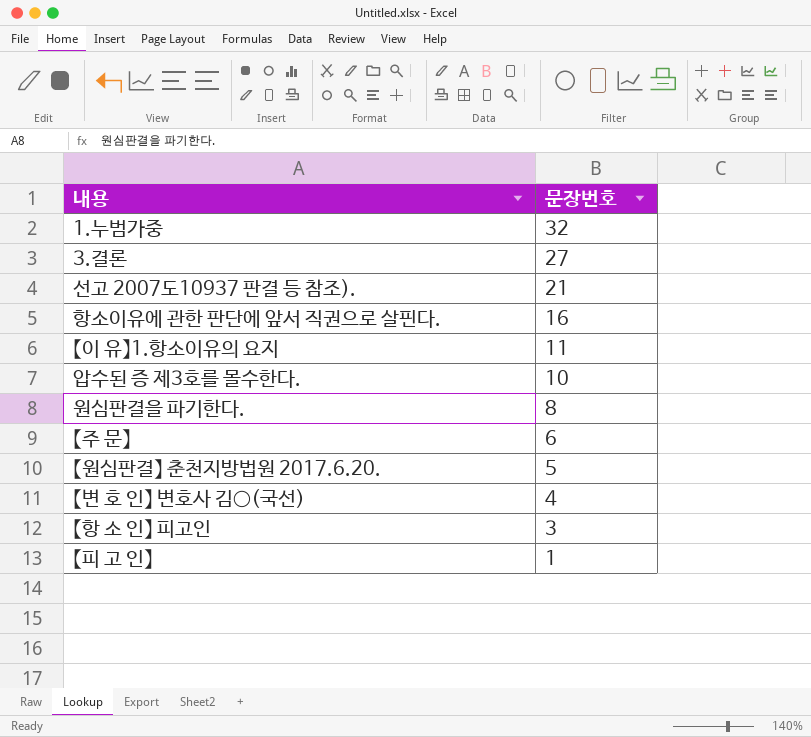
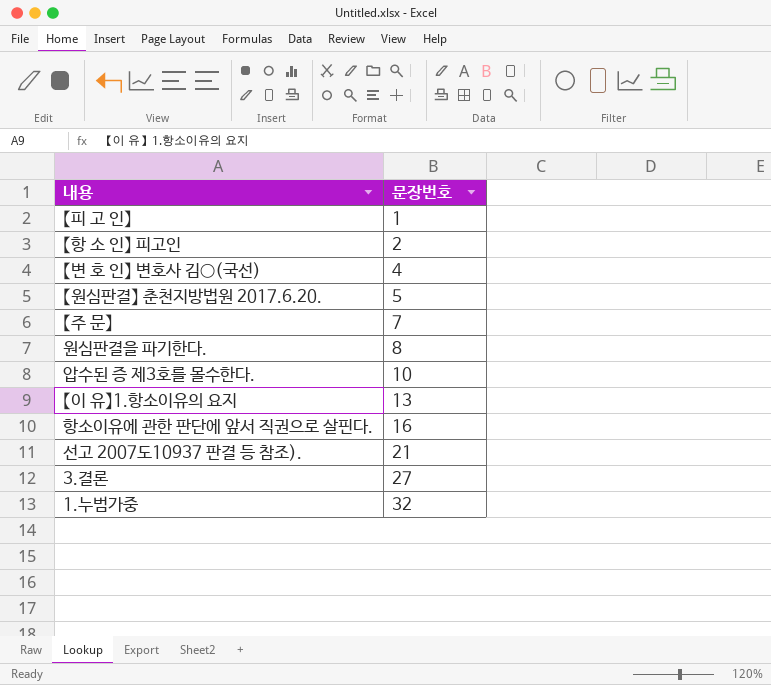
row order: 문장번호 descending -> 문장번호 ascending
【항 소 인】 피고인 | 문장번호: 3 -> 2
【주 문】 | 문장번호: 6 -> 7
【이 유】1.항소이유의 요지 | 문장번호: 11 -> 13

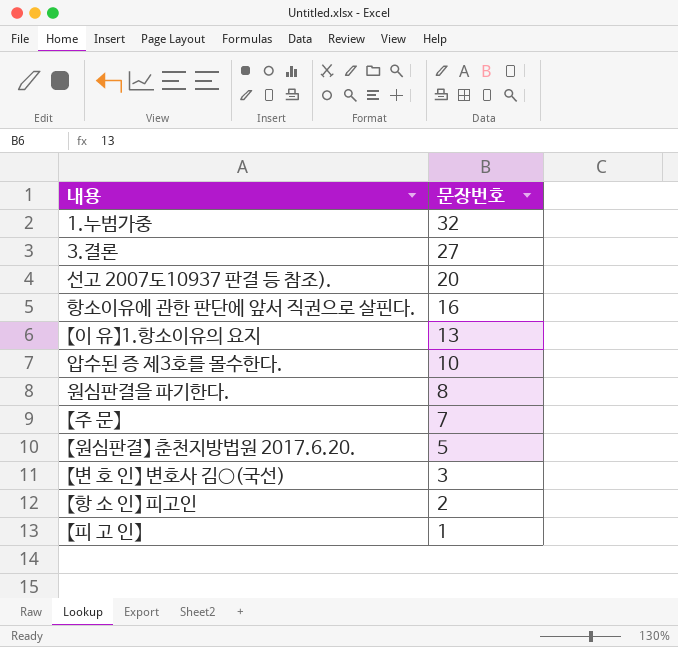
row order: 문장번호 ascending -> 문장번호 descending
선고 2007도10937 판결 등 참조). | 문장번호: 21 -> 20
【변 호 인】 변호사 김○(국선) | 문장번호: 4 -> 3

